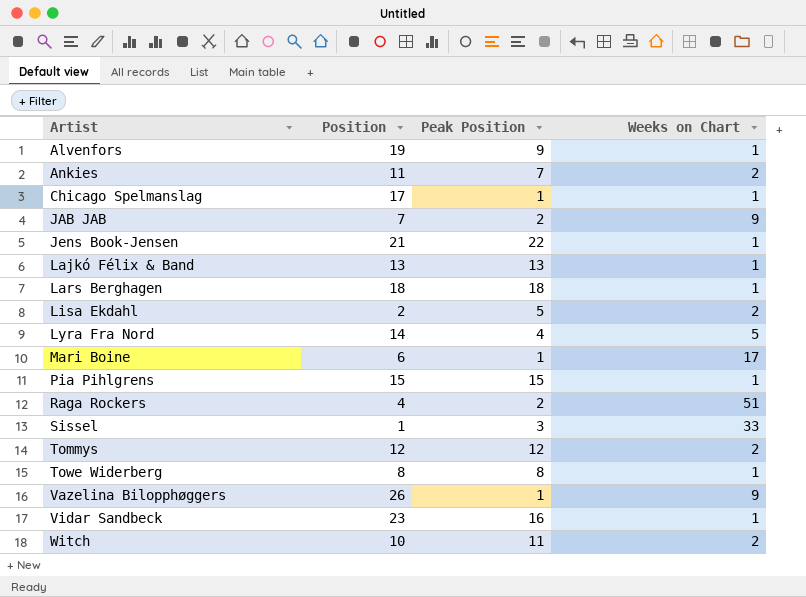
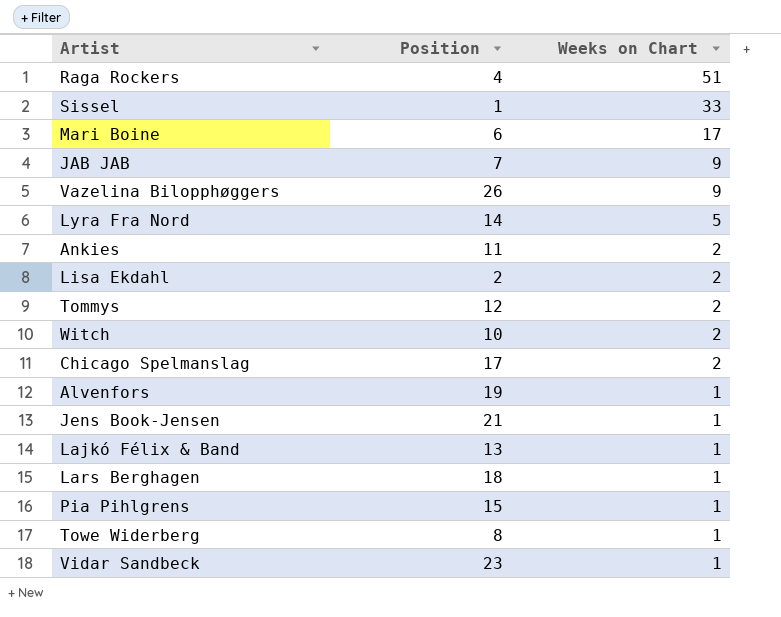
row order: Artist ascending -> Weeks on Chart descending
column Peak Position | position: 3 -> none
Chicago Spelmanslag | Weeks on Chart: 1 -> 2

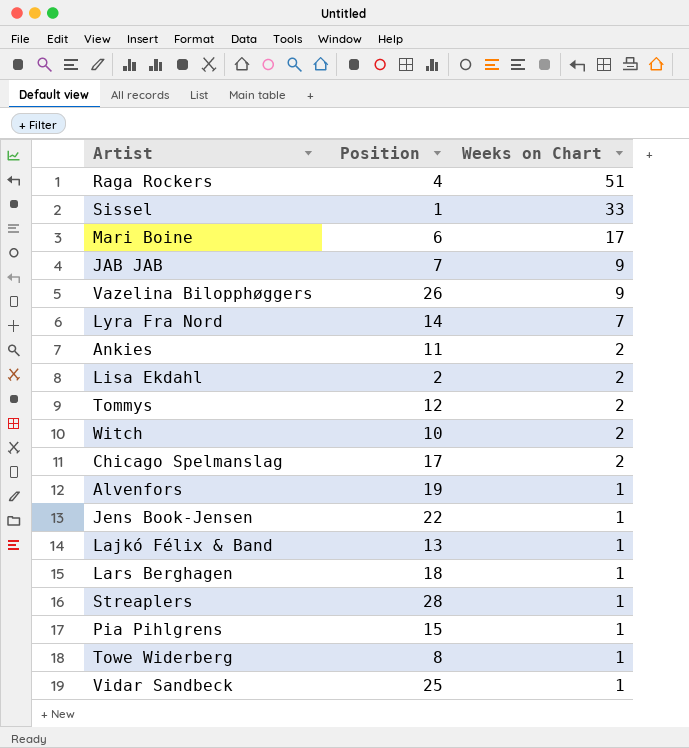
Lyra Fra Nord | Weeks on Chart: 5 -> 7
Jens Book-Jensen | Position: 21 -> 22
row Streaplers: none -> 28 | 1
Vidar Sandbeck | Position: 23 -> 25

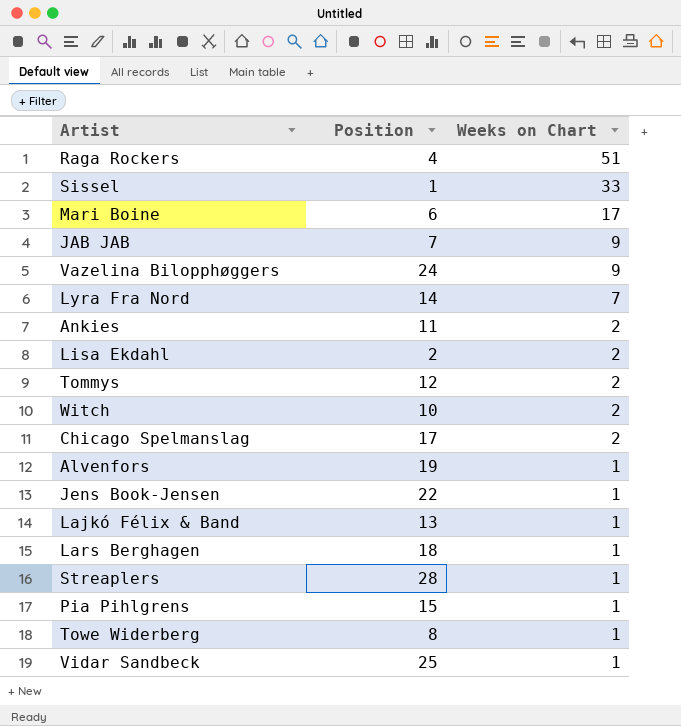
Vazelina Bilopphøggers | Position: 26 -> 24

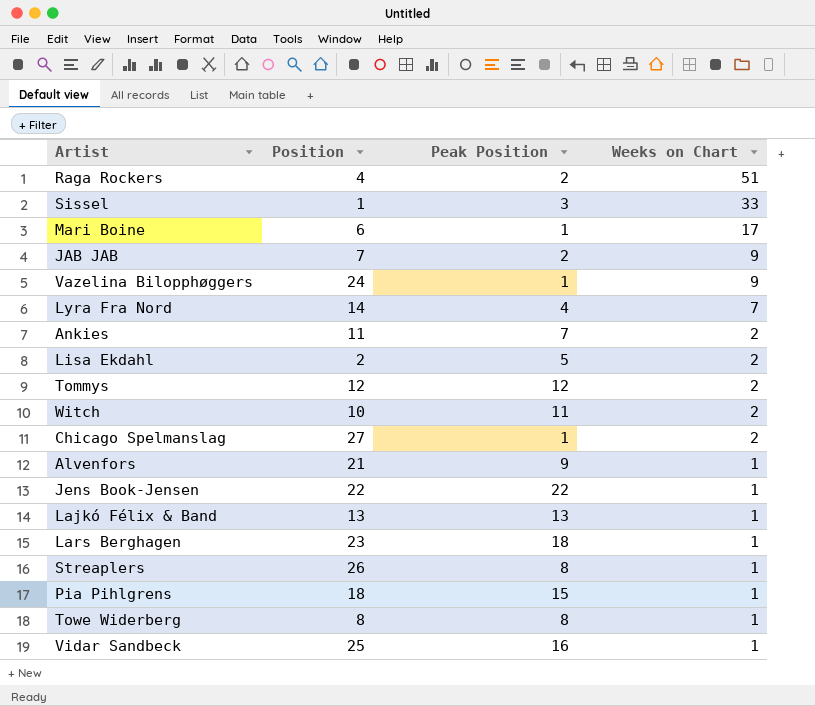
column Peak Position | position: none -> 3
Chicago Spelmanslag | Position: 17 -> 27
Alvenfors | Position: 19 -> 21
Lars Berghagen | Position: 18 -> 23
Streaplers | Position: 28 -> 26
Pia Pihlgrens | Position: 15 -> 18

